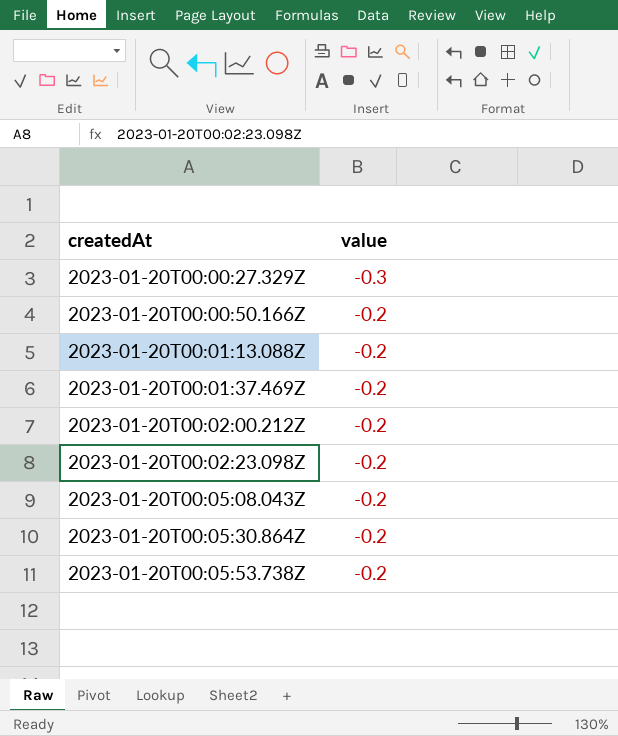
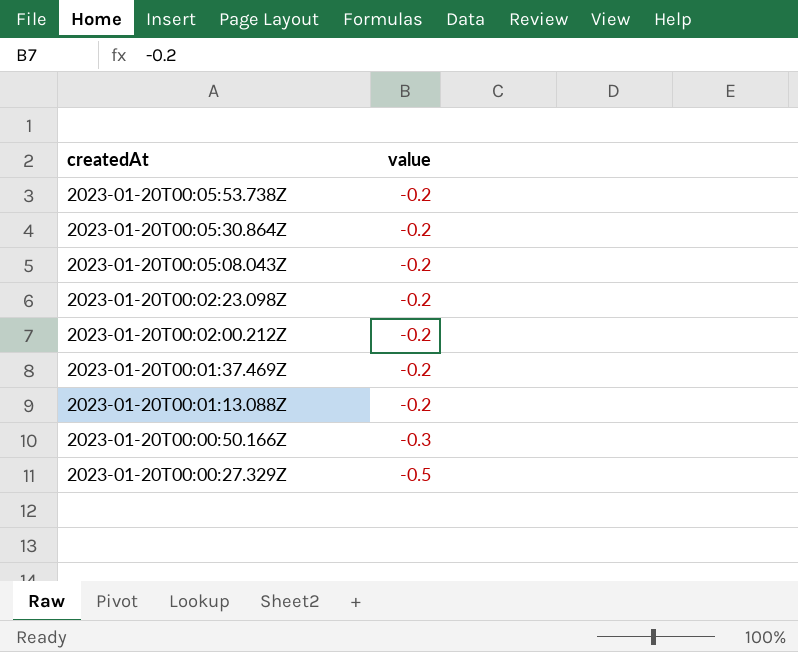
row order: createdAt ascending -> createdAt descending
2023-01-20T00:00:50.166Z | value: -0.2 -> -0.3
2023-01-20T00:00:27.329Z | value: -0.3 -> -0.5

